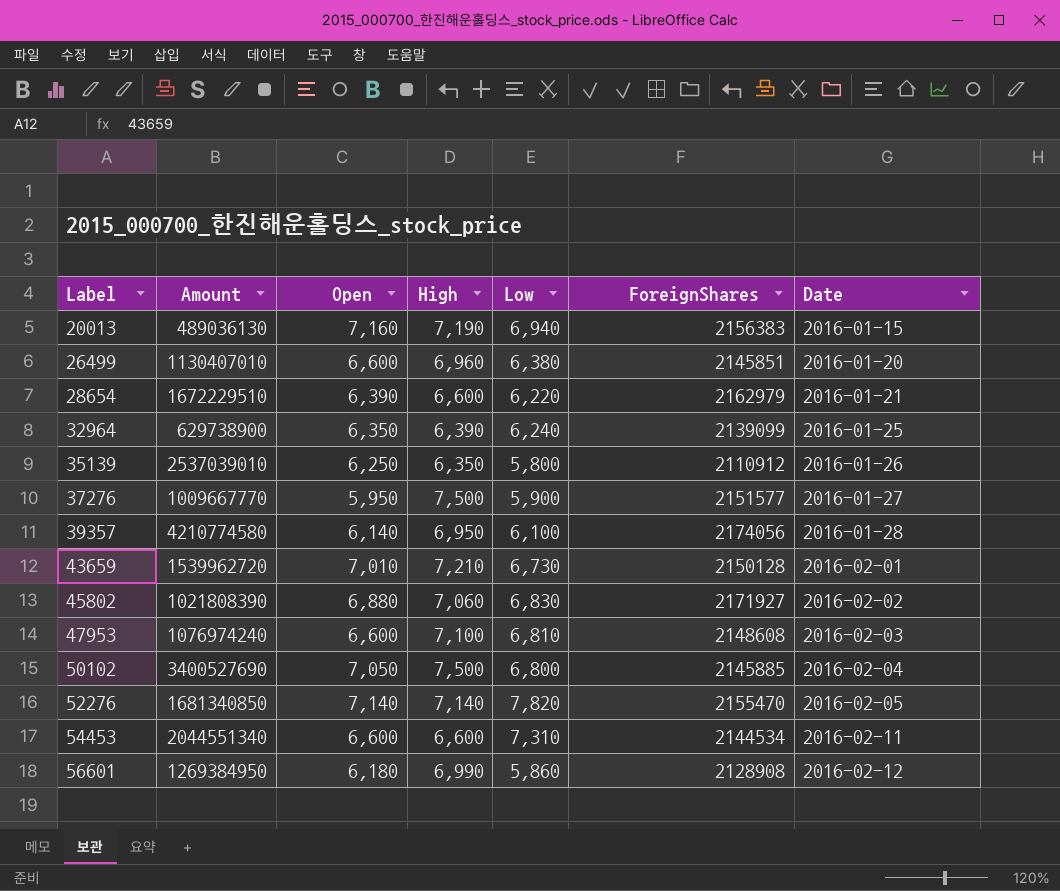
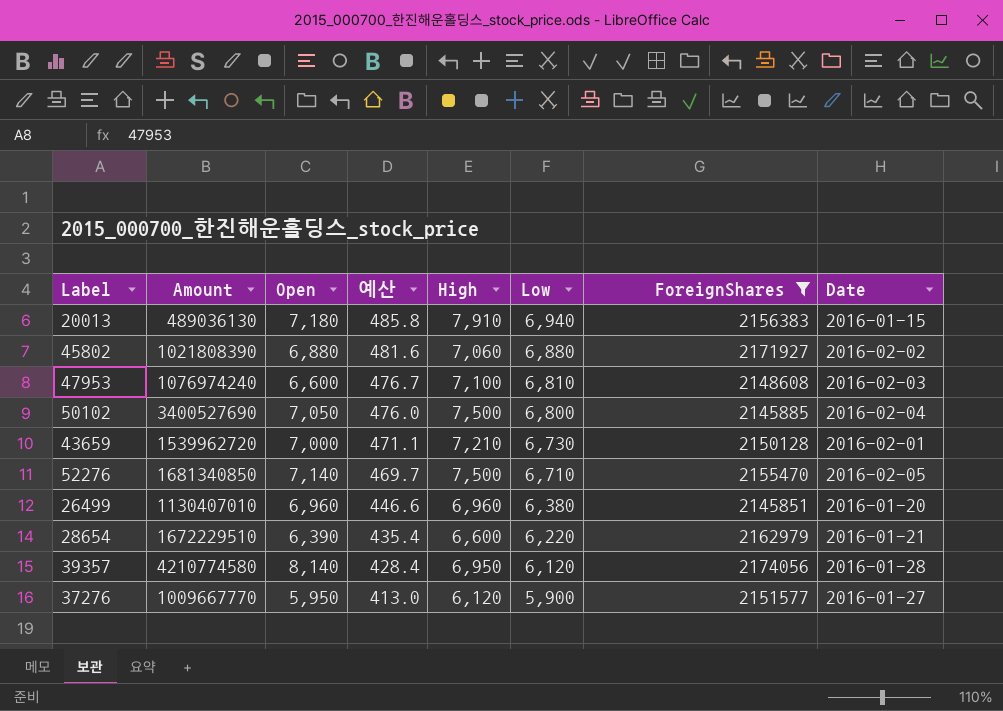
filter: none -> ForeignShares >= 2145851
row order: Label ascending -> 예산 descending
column 예산 | formula: none -> [Low] * 0.07
20013 | Open: 7,160 -> 7,180
20013 | High: 7,190 -> 7,910
45802 | Low: 6,830 -> 6,880
43659 | Open: 7,010 -> 7,000
52276 | High: 7,140 -> 7,500
52276 | Low: 7,820 -> 6,710
26499 | Open: 6,600 -> 6,960
39357 | Open: 6,140 -> 8,140
39357 | Low: 6,100 -> 6,120
37276 | High: 7,500 -> 6,120

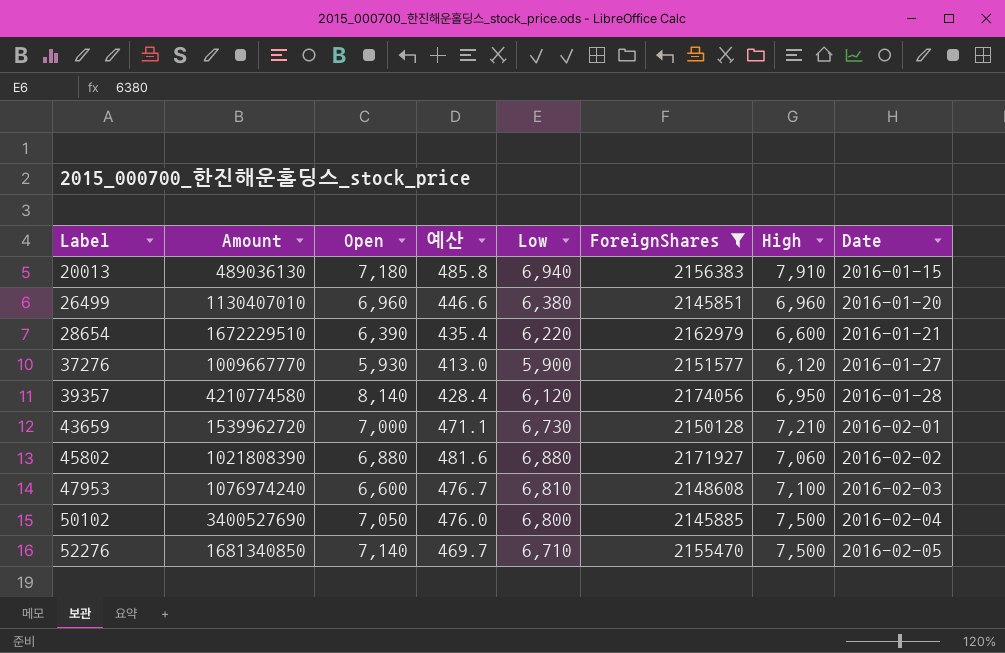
row order: 예산 descending -> Label ascending
column High | position: 5 -> 7
37276 | Open: 5,950 -> 5,930

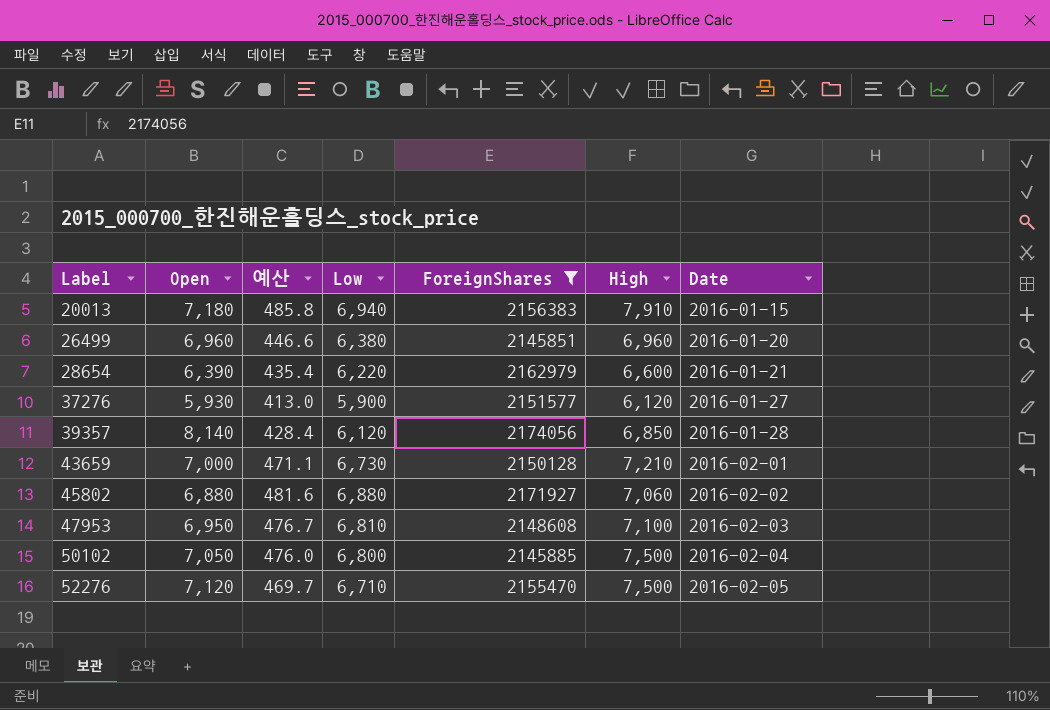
column Amount | position: 2 -> none
39357 | High: 6,950 -> 6,850
47953 | Open: 6,600 -> 6,950
52276 | Open: 7,140 -> 7,120

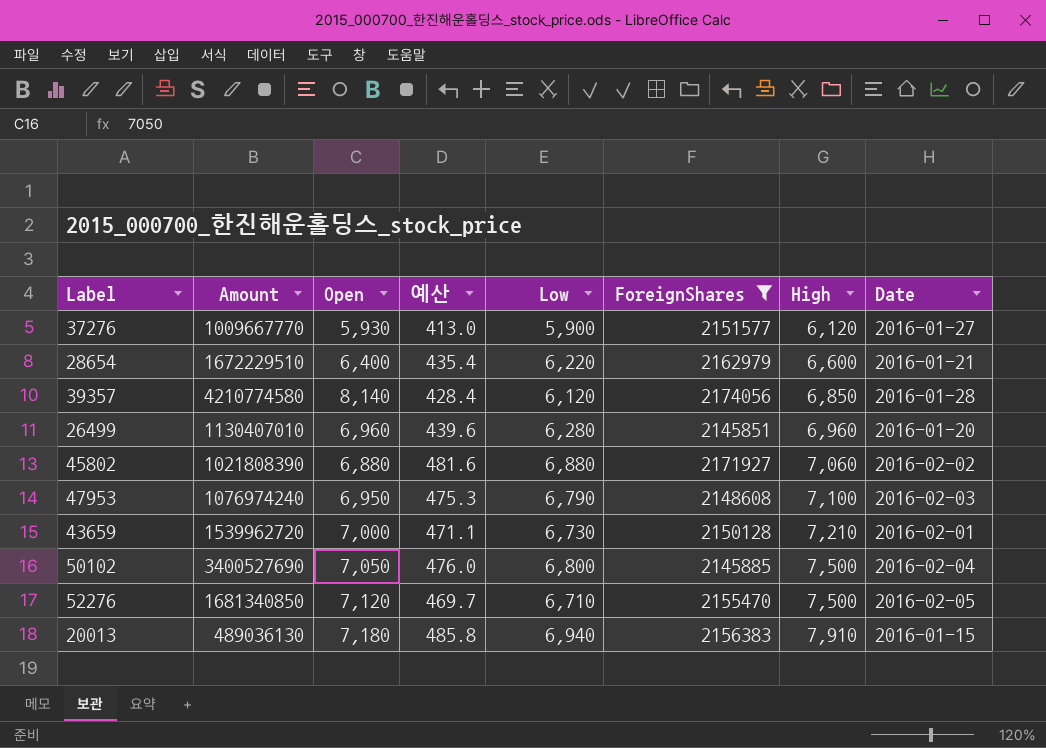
row order: Label ascending -> High ascending
column Amount | position: none -> 2
28654 | Open: 6,390 -> 6,400
26499 | 예산: 446.6 -> 439.6
26499 | Low: 6,380 -> 6,280
47953 | 예산: 476.7 -> 475.3
47953 | Low: 6,810 -> 6,790

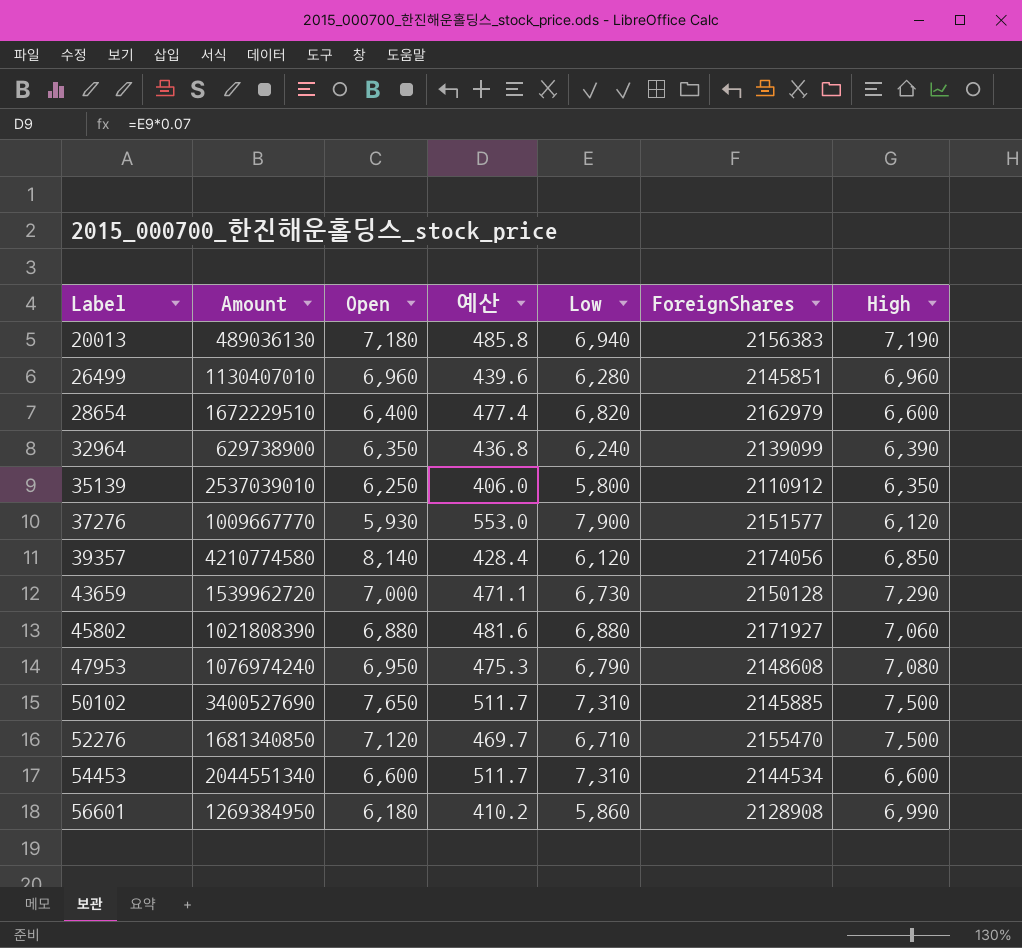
filter: ForeignShares >= 2145851 -> none
row order: High ascending -> Label ascending
column Date | position: 8 -> none
20013 | High: 7,910 -> 7,190
28654 | 예산: 435.4 -> 477.4
28654 | Low: 6,220 -> 6,820
37276 | 예산: 413.0 -> 553.0
37276 | Low: 5,900 -> 7,900
43659 | High: 7,210 -> 7,290
47953 | High: 7,100 -> 7,080
50102 | Open: 7,050 -> 7,650
50102 | 예산: 476.0 -> 511.7
50102 | Low: 6,800 -> 7,310

